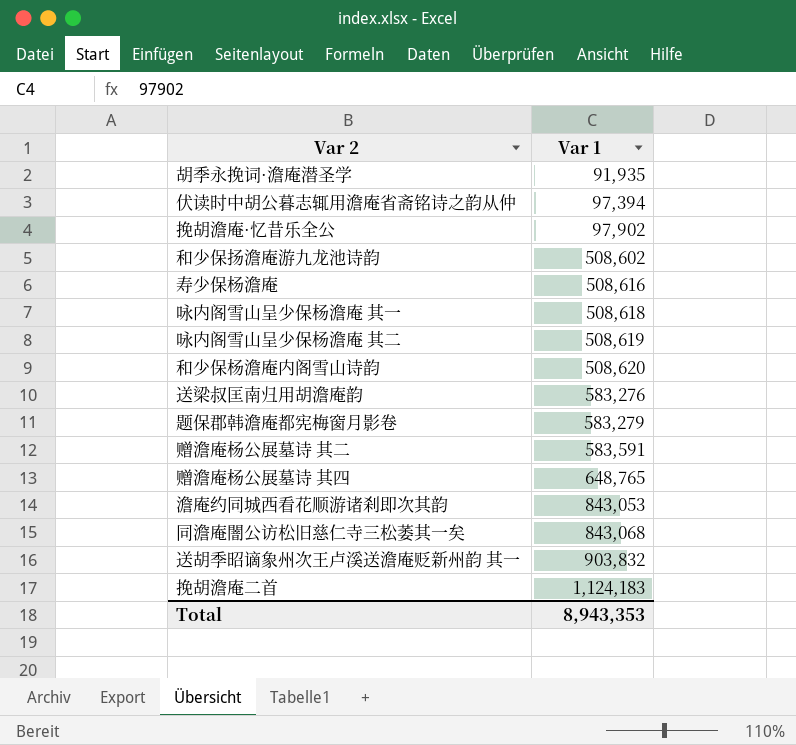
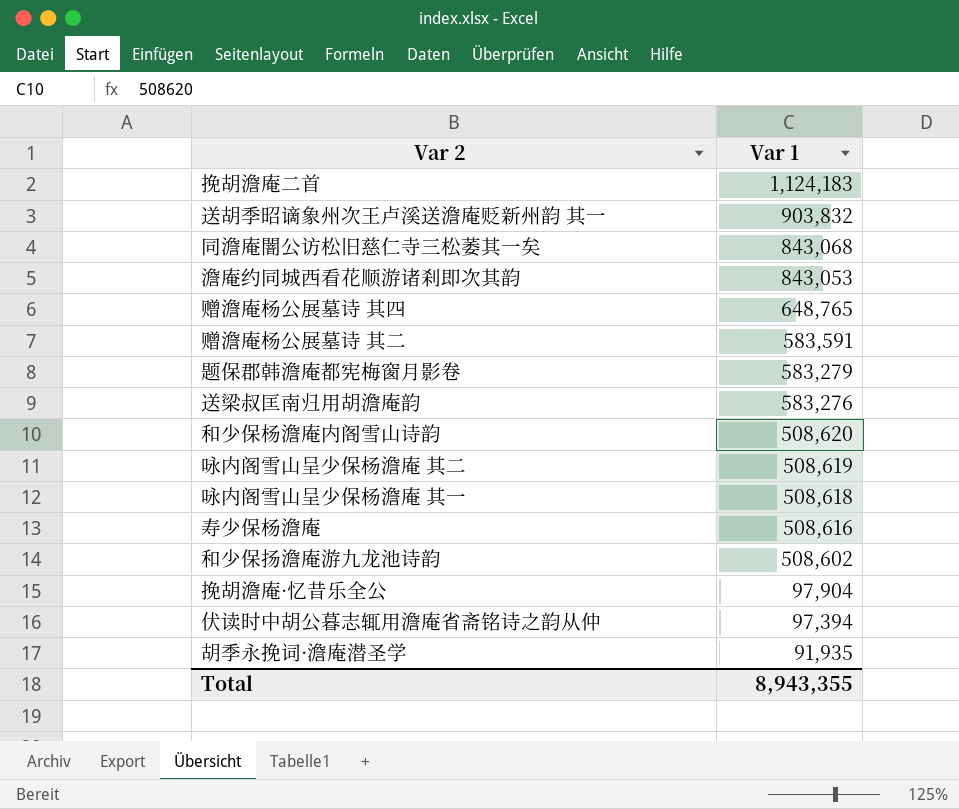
row order: Var 1 ascending -> Var 1 descending
挽胡澹庵·忆昔乐全公 | Var 1: 97,902 -> 97,904
Total | Var 1: 8,943,353 -> 8,943,355

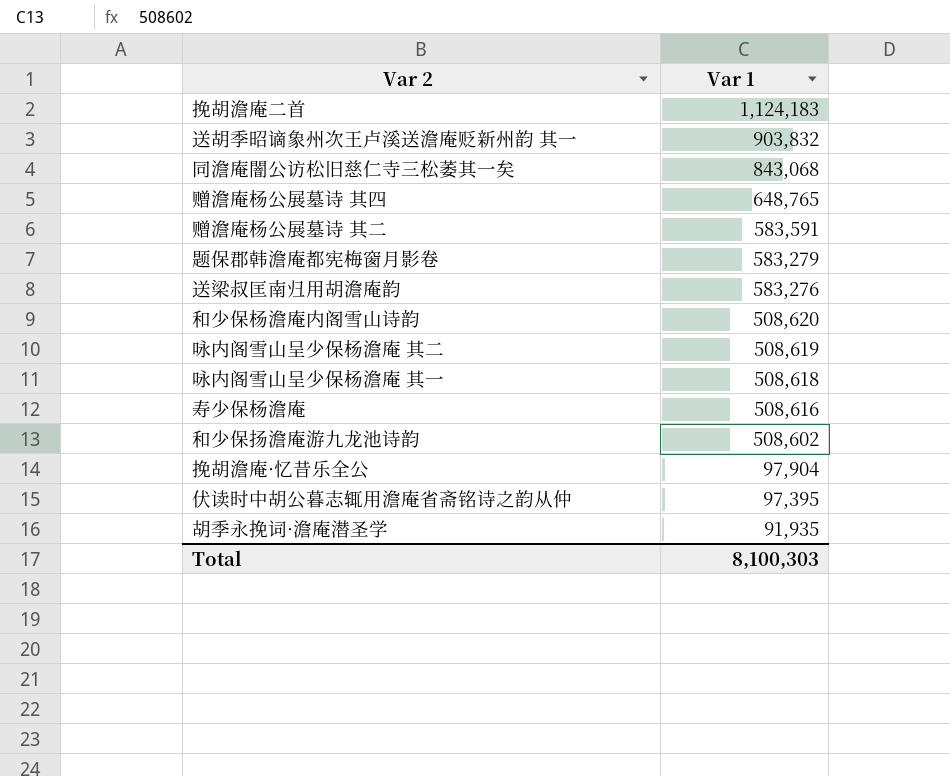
row 澹庵约同城西看花顺游诸刹即次其韵: 843,053 -> none
伏读时中胡公暮志辄用澹庵省斋铭诗之韵从仲 | Var 1: 97,394 -> 97,395
Total | Var 1: 8,943,355 -> 8,100,303

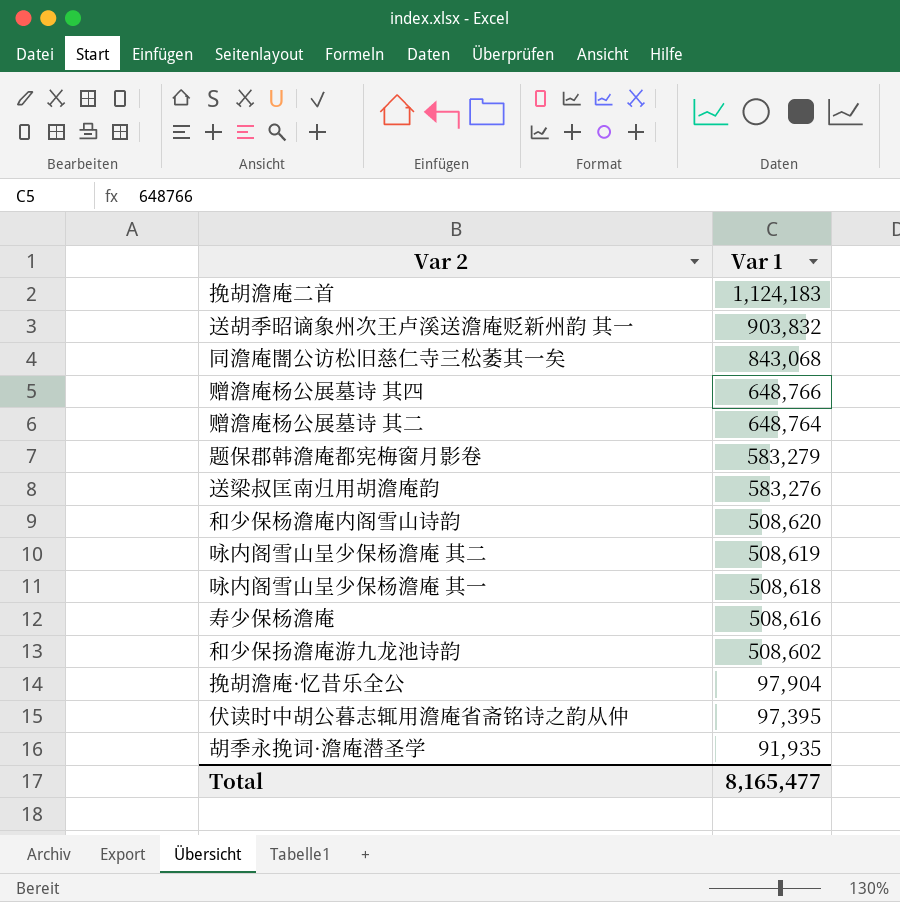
赠澹庵杨公展墓诗 其四 | Var 1: 648,765 -> 648,766
赠澹庵杨公展墓诗 其二 | Var 1: 583,591 -> 648,764
Total | Var 1: 8,100,303 -> 8,165,477

